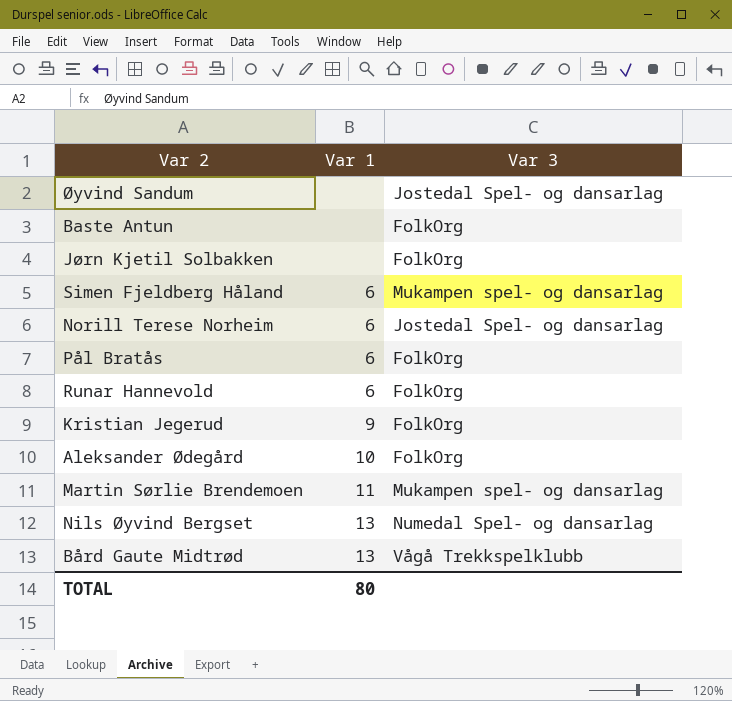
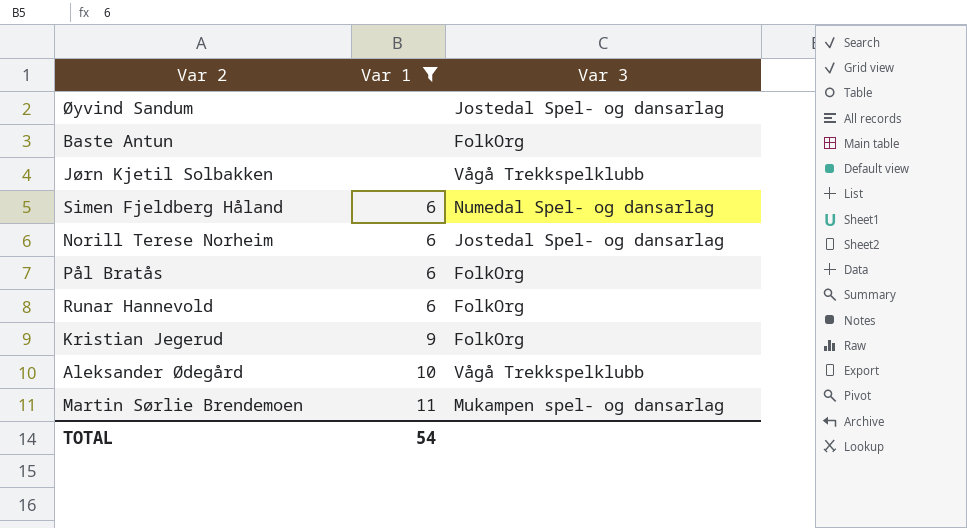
filter: none -> Var 1 != 13
Jørn Kjetil Solbakken | Var 3: FolkOrg -> Vågå Trekkspelklubb
Simen Fjeldberg Håland | Var 3: Mukampen spel- og dansarlag -> Numedal Spel- og dansarlag
Aleksander Ødegård | Var 3: FolkOrg -> Vågå Trekkspelklubb
TOTAL | Var 1: 80 -> 54

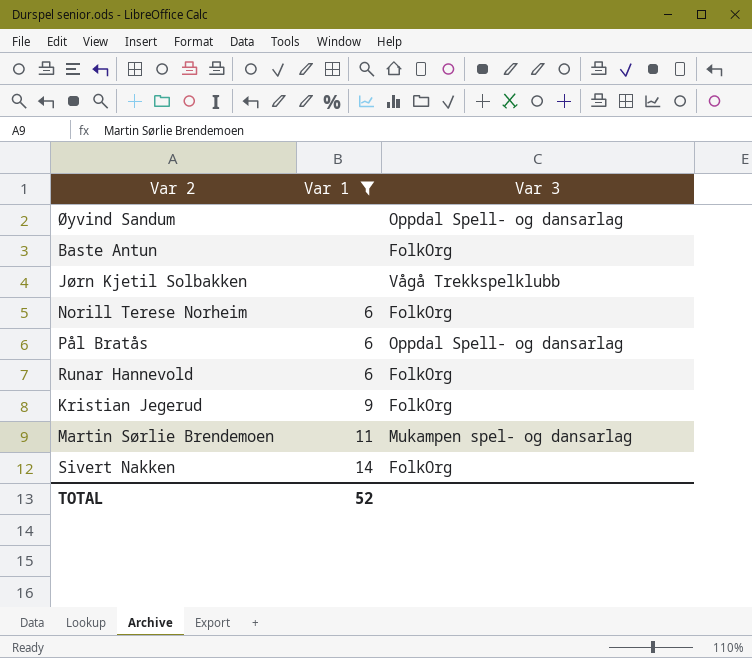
row Simen Fjeldberg Håland: 6 | Numedal Spel- og dansarlag -> none
row Aleksander Ødegård: 10 | Vågå Trekkspelklubb -> none
Øyvind Sandum | Var 3: Jostedal Spel- og dansarlag -> Oppdal Spell- og dansarlag
Norill Terese Norheim | Var 3: Jostedal Spel- og dansarlag -> FolkOrg
Pål Bratås | Var 3: FolkOrg -> Oppdal Spell- og dansarlag
row Sivert Nakken: none -> 14 | FolkOrg
TOTAL | Var 1: 54 -> 52

